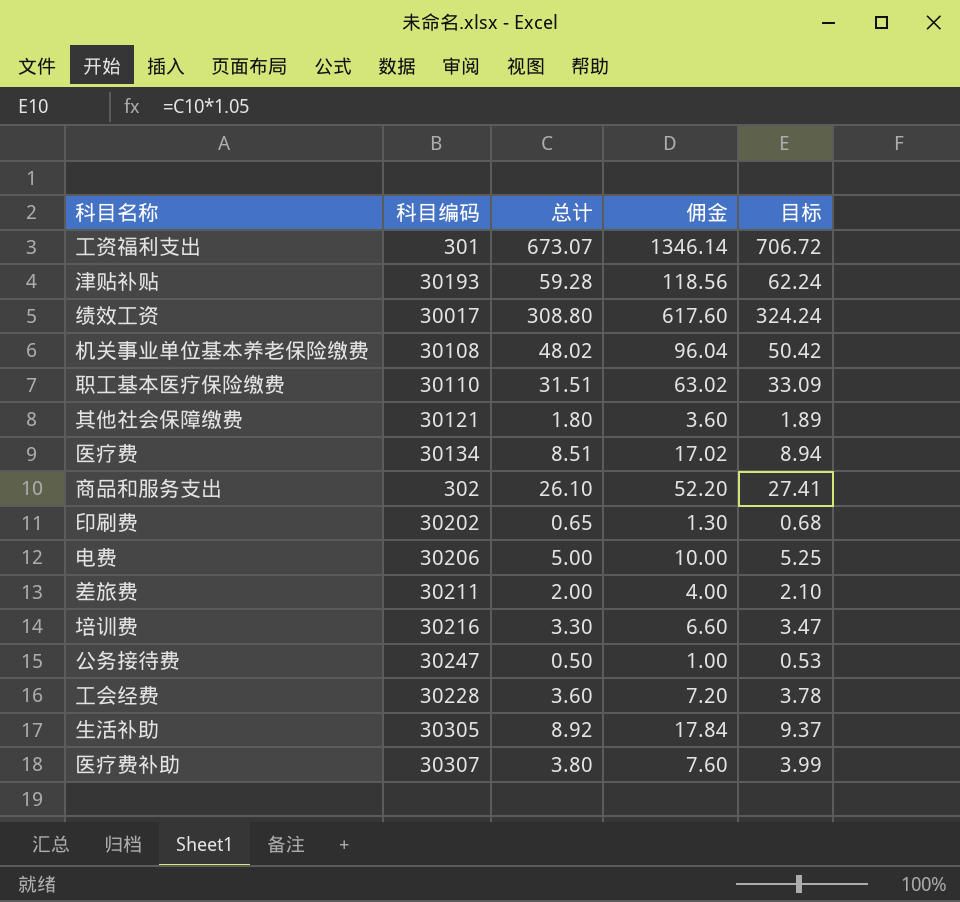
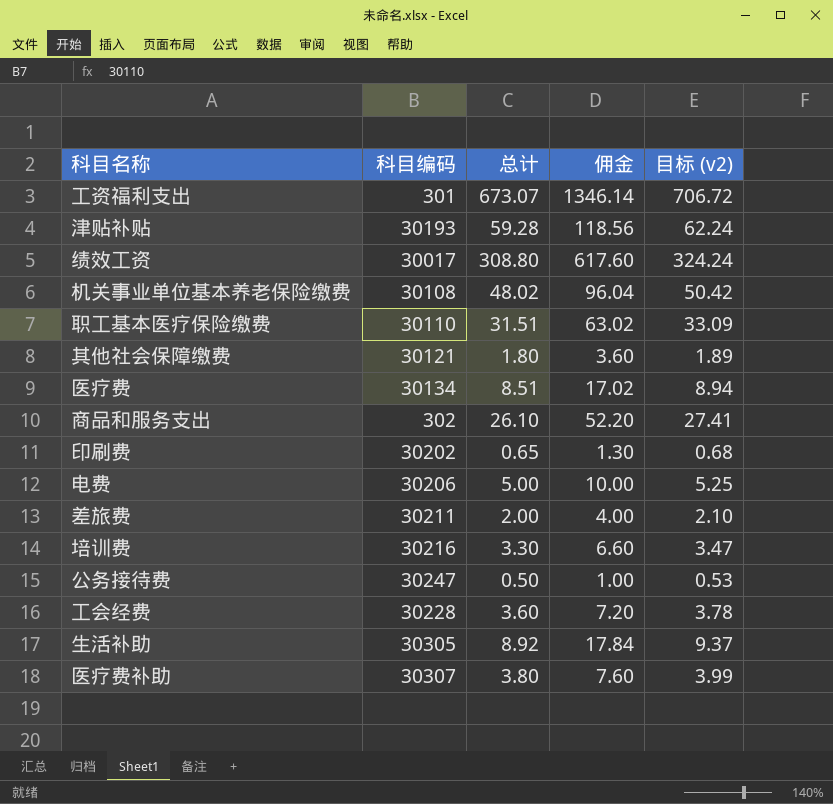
column name: 目标 -> 目标 (v2)

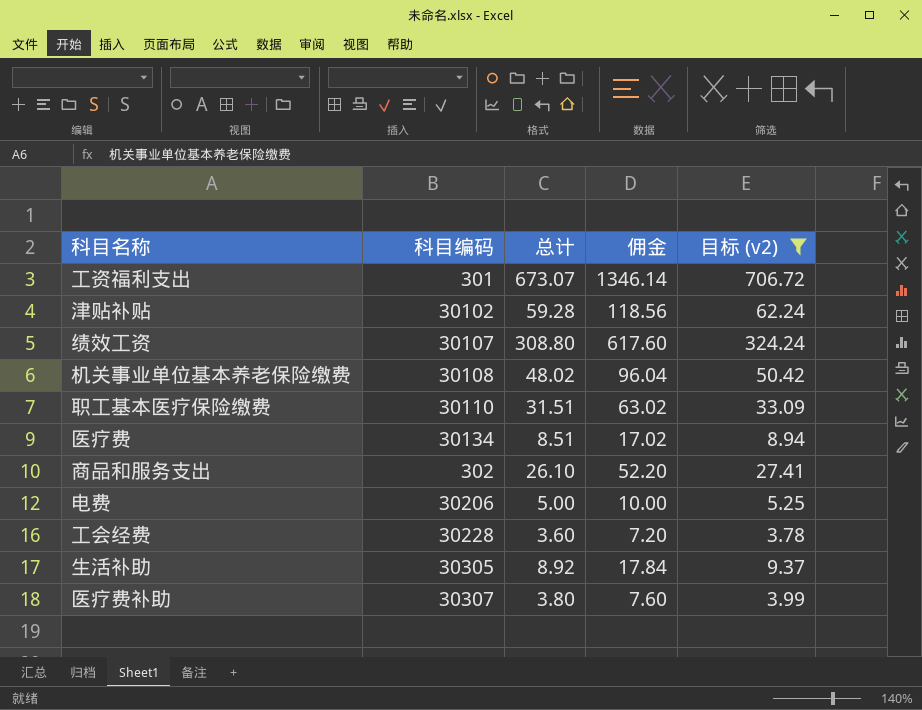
filter: none -> 目标 (v2) >= 3.78
津贴补贴 | 科目编码: 30193 -> 30102
绩效工资 | 科目编码: 30017 -> 30107

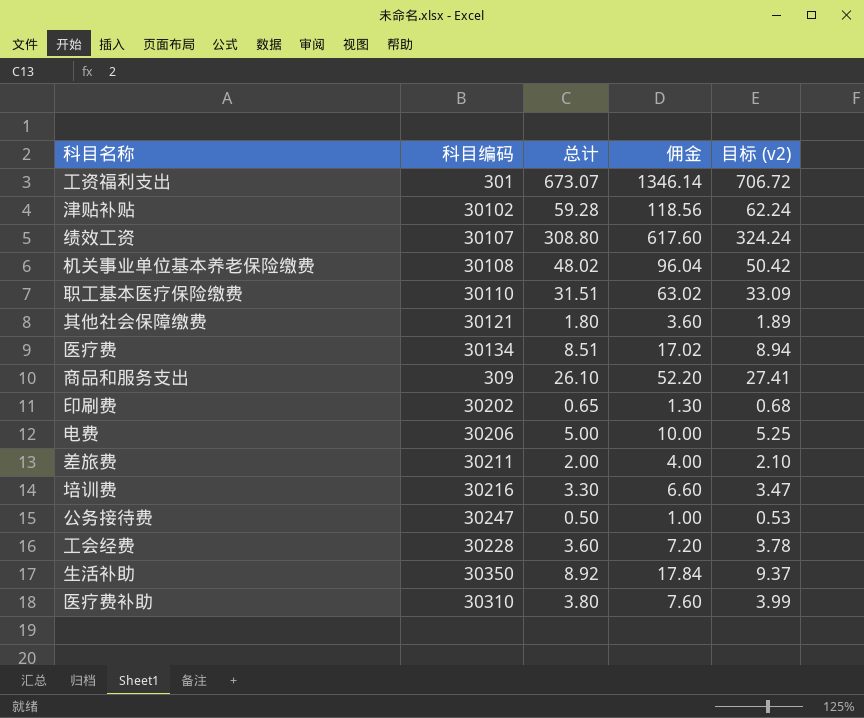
filter: 目标 (v2) >= 3.78 -> none
商品和服务支出 | 科目编码: 302 -> 309
生活补助 | 科目编码: 30305 -> 30350
医疗费补助 | 科目编码: 30307 -> 30310

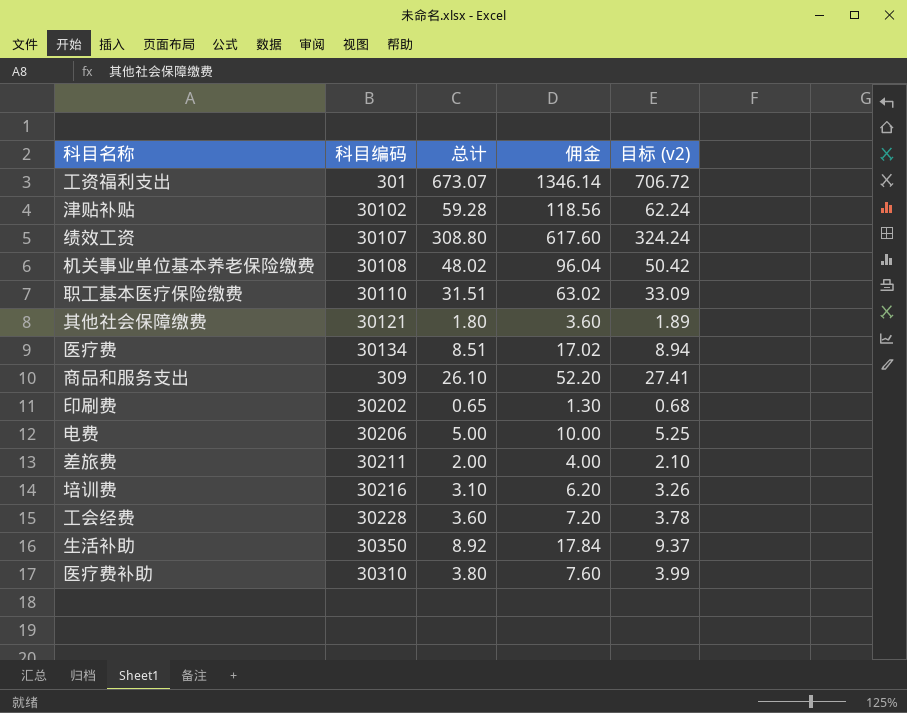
row 公务接待费: 30247 | 0.50 | 1.00 | 0.53 -> none
培训费 | 总计: 3.30 -> 3.10
培训费 | 佣金: 6.60 -> 6.20
培训费 | 目标 (v2): 3.47 -> 3.26

